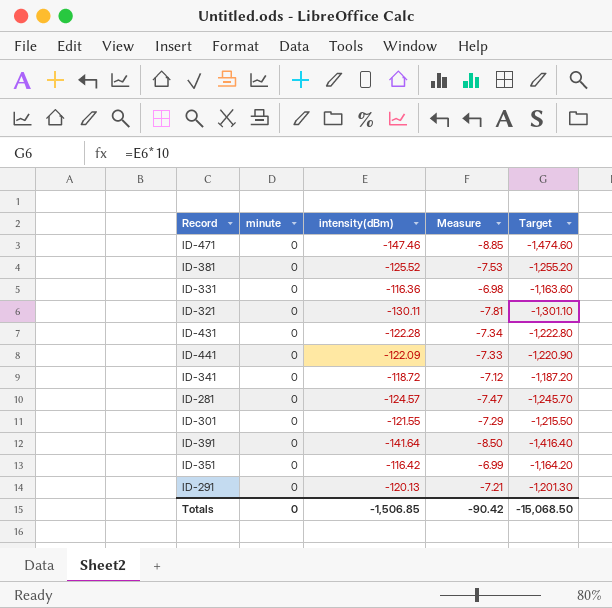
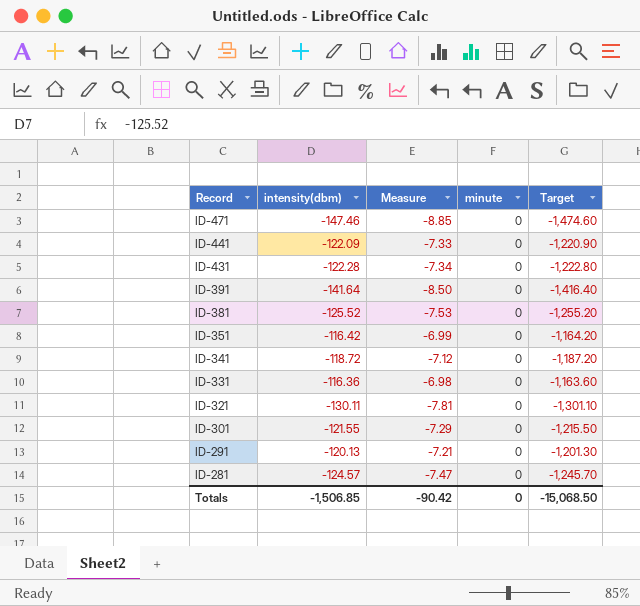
row order: none -> Record descending
column name: intensity(dBm) -> intensity(dbm)
column minute | position: 2 -> 4

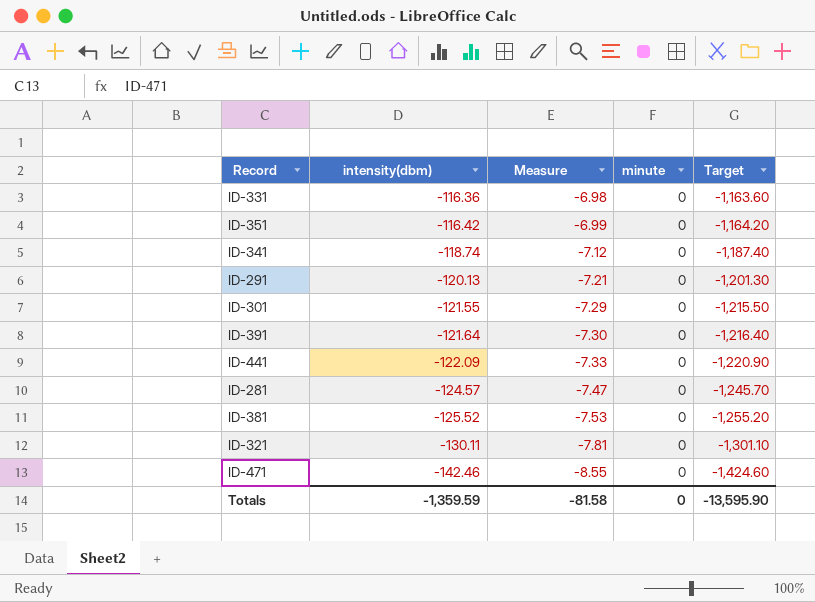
row order: Record descending -> intensity(dbm) descending
row ID-431: -122.28 | -7.34 | 0 | -1,222.80 -> none
ID-341 | intensity(dbm): -118.72 -> -118.74
ID-341 | Target: -1,187.20 -> -1,187.40
ID-391 | intensity(dbm): -141.64 -> -121.64
ID-391 | Measure: -8.50 -> -7.30
ID-391 | Target: -1,416.40 -> -1,216.40
ID-471 | intensity(dbm): -147.46 -> -142.46
ID-471 | Measure: -8.85 -> -8.55
ID-471 | Target: -1,474.60 -> -1,424.60
Totals | intensity(dbm): -1,506.85 -> -1,359.59
Totals | Measure: -90.42 -> -81.58
Totals | Target: -15,068.50 -> -13,595.90

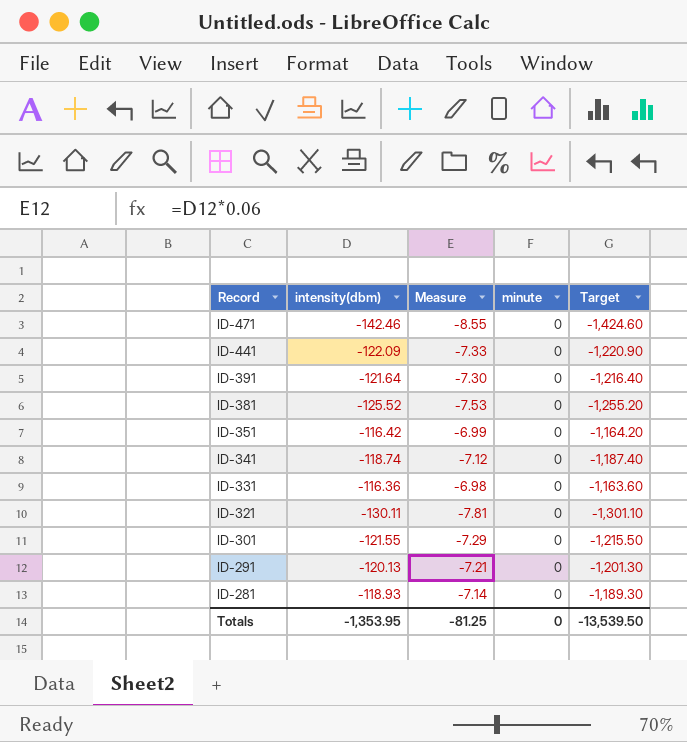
row order: intensity(dbm) descending -> Record descending
ID-281 | intensity(dbm): -124.57 -> -118.93
ID-281 | Measure: -7.47 -> -7.14
ID-281 | Target: -1,245.70 -> -1,189.30
Totals | intensity(dbm): -1,359.59 -> -1,353.95
Totals | Measure: -81.58 -> -81.25
Totals | Target: -13,595.90 -> -13,539.50

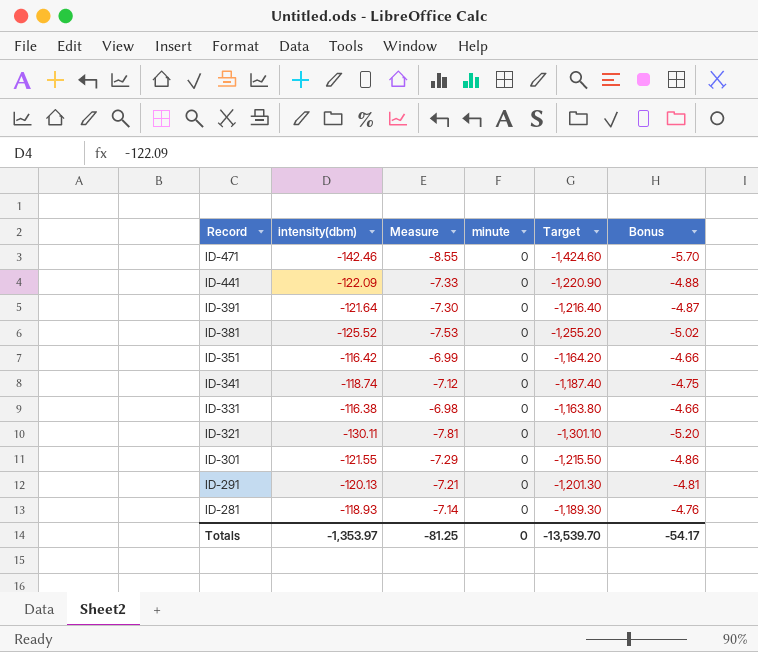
column Bonus | formula: none -> [intensity(dbm)] * 0.04
ID-331 | intensity(dbm): -116.36 -> -116.38
ID-331 | Target: -1,163.60 -> -1,163.80
Totals | intensity(dbm): -1,353.95 -> -1,353.97
Totals | Target: -13,539.50 -> -13,539.70

